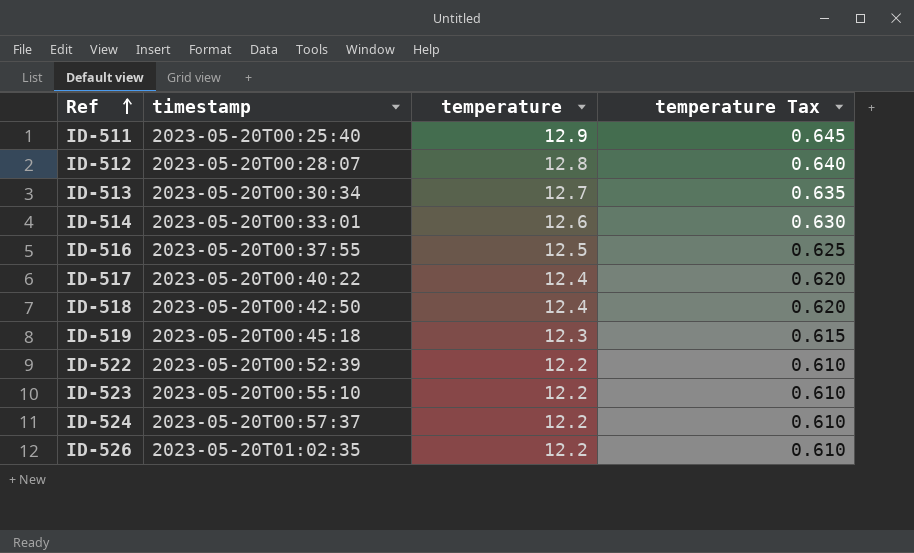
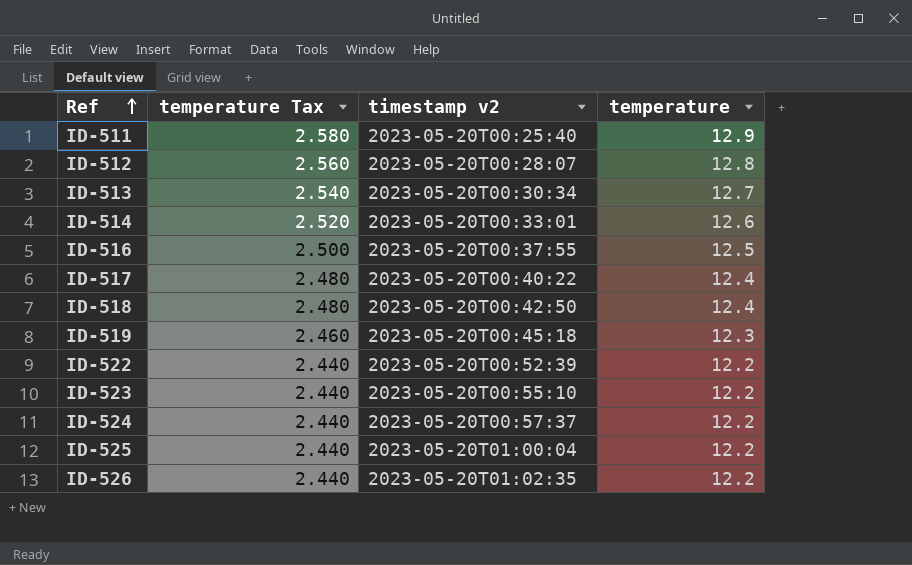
column temperature Tax | formula: [temperature] * 0.05 -> [temperature] * 0.2
column temperature Tax | position: 4 -> 2
column name: timestamp -> timestamp v2
row ID-525: none -> 2.440 | 2023-05-20T01:00:04 | 12.2

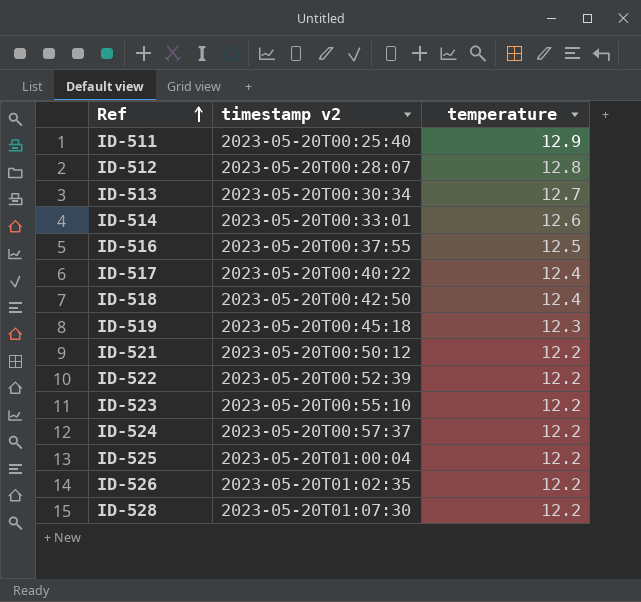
column temperature Tax | formula: [temperature] * 0.2 -> none
row ID-521: none -> 2023-05-20T00:50:12 | 12.2
row ID-528: none -> 2023-05-20T01:07:30 | 12.2

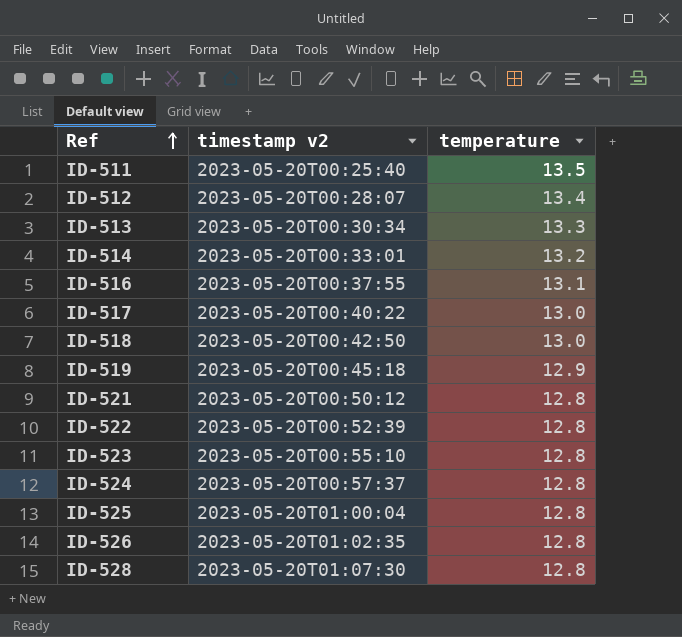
ID-511 | temperature: 12.9 -> 13.5
ID-512 | temperature: 12.8 -> 13.4
ID-513 | temperature: 12.7 -> 13.3
ID-514 | temperature: 12.6 -> 13.2
ID-516 | temperature: 12.5 -> 13.1
ID-517 | temperature: 12.4 -> 13.0
ID-518 | temperature: 12.4 -> 13.0
ID-519 | temperature: 12.3 -> 12.9
ID-521 | temperature: 12.2 -> 12.8
ID-522 | temperature: 12.2 -> 12.8
ID-523 | temperature: 12.2 -> 12.8
ID-524 | temperature: 12.2 -> 12.8
ID-525 | temperature: 12.2 -> 12.8
ID-526 | temperature: 12.2 -> 12.8
ID-528 | temperature: 12.2 -> 12.8

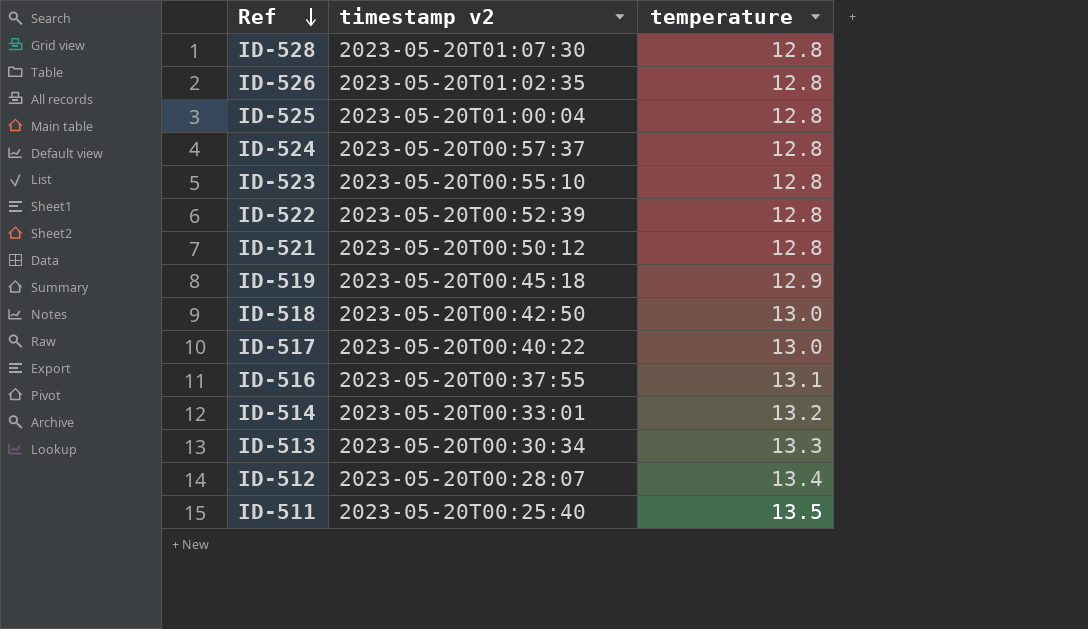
row order: Ref ascending -> Ref descending

